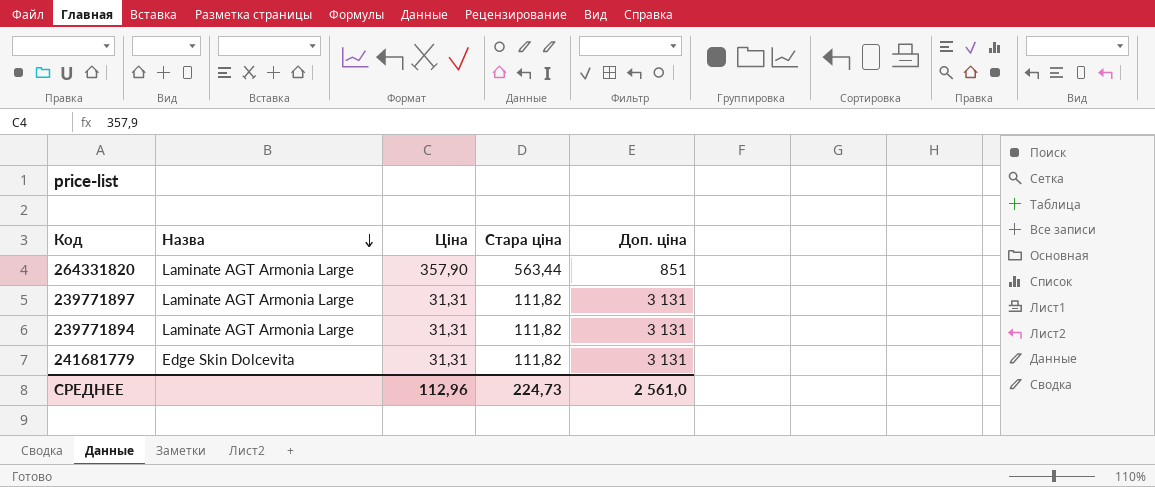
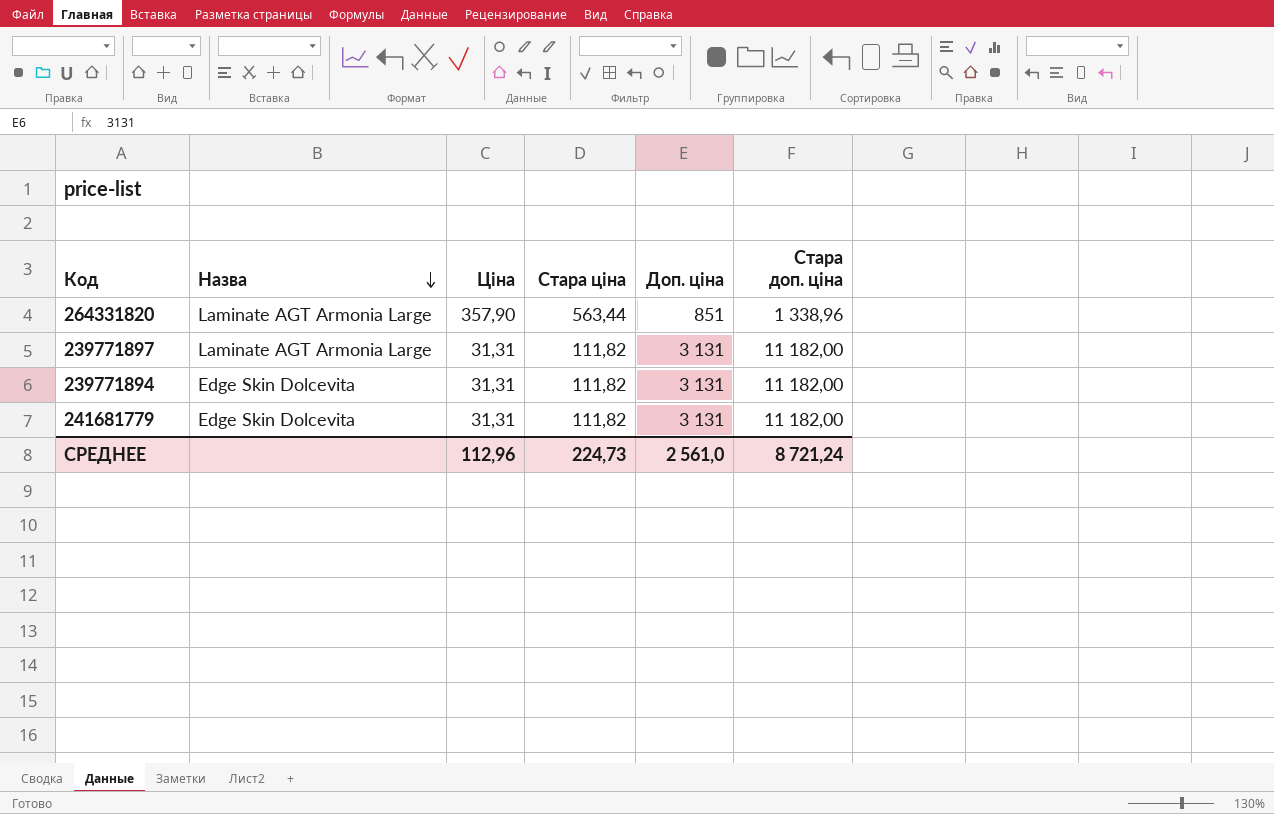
column Стара доп. ціна | position: none -> 6
239771894 | Назва: Laminate AGT Armonia Large -> Edge Skin Dolcevita

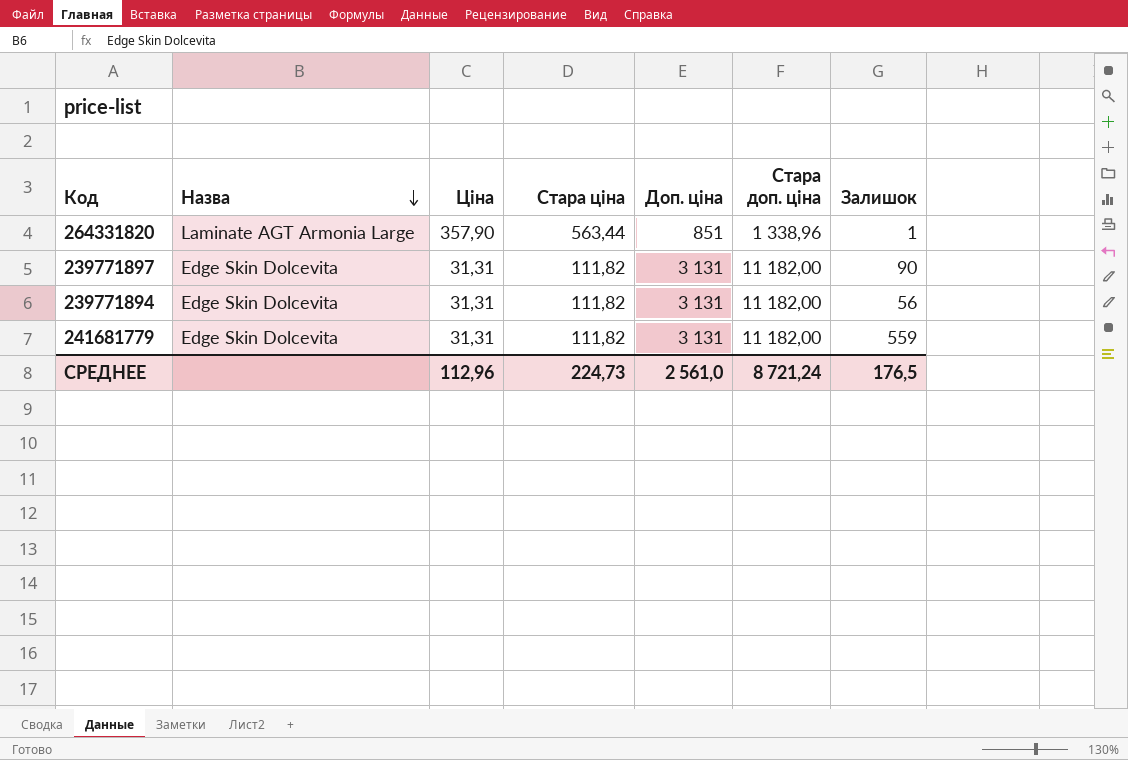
column Залишок | position: none -> 7
239771897 | Назва: Laminate AGT Armonia Large -> Edge Skin Dolcevita

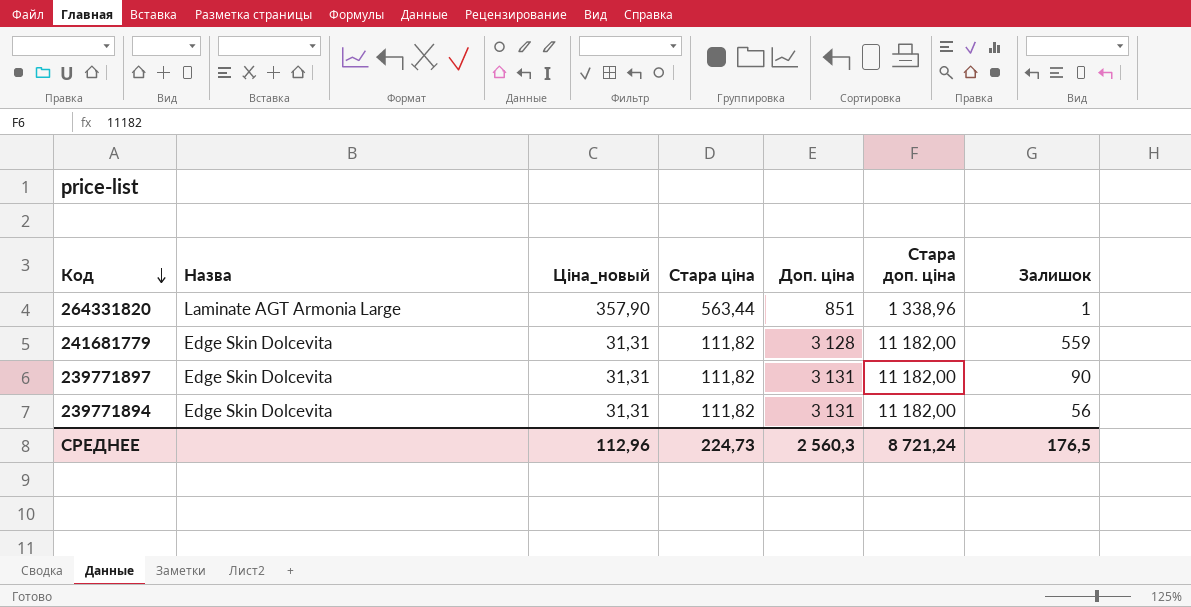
row order: Назва descending -> Код descending
column name: Ціна -> Ціна_новый
241681779 | Доп. ціна: 3 131 -> 3 128
СРЕДНЕЕ | Доп. ціна: 2 561,0 -> 2 560,3

